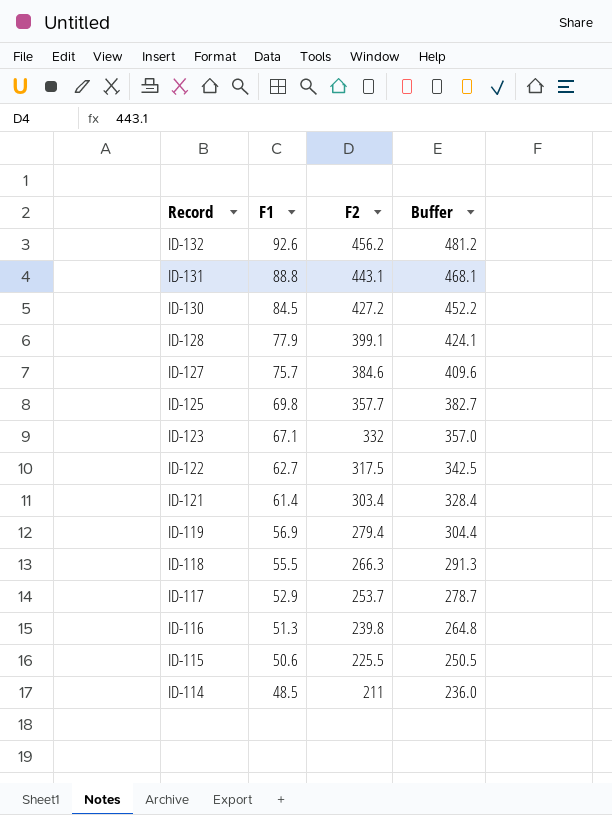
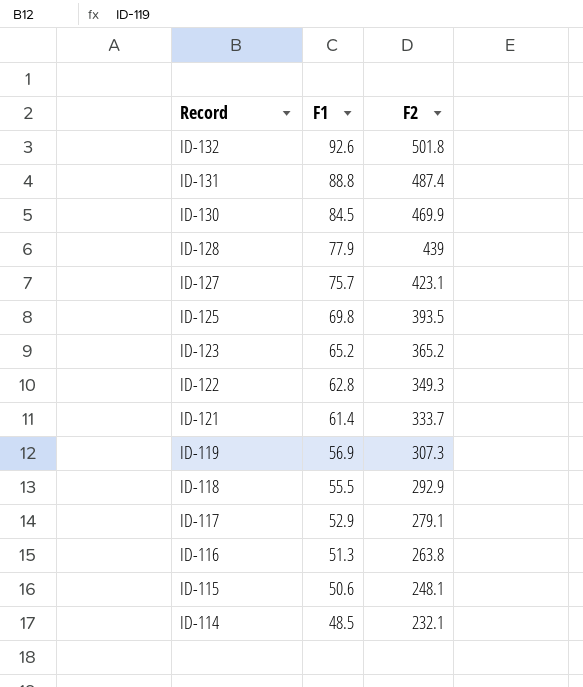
column Buffer | formula: [F2] + 25 -> none
ID-132 | F2: 456.2 -> 501.8
ID-131 | F2: 443.1 -> 487.4
ID-130 | F2: 427.2 -> 469.9
ID-128 | F2: 399.1 -> 439
ID-127 | F2: 384.6 -> 423.1
ID-125 | F2: 357.7 -> 393.5
ID-123 | F1: 67.1 -> 65.2
ID-123 | F2: 332 -> 365.2
ID-122 | F1: 62.7 -> 62.8
ID-122 | F2: 317.5 -> 349.3
ID-121 | F2: 303.4 -> 333.7
ID-119 | F2: 279.4 -> 307.3
ID-118 | F2: 266.3 -> 292.9
ID-117 | F2: 253.7 -> 279.1
ID-116 | F2: 239.8 -> 263.8
ID-115 | F2: 225.5 -> 248.1
ID-114 | F2: 211 -> 232.1

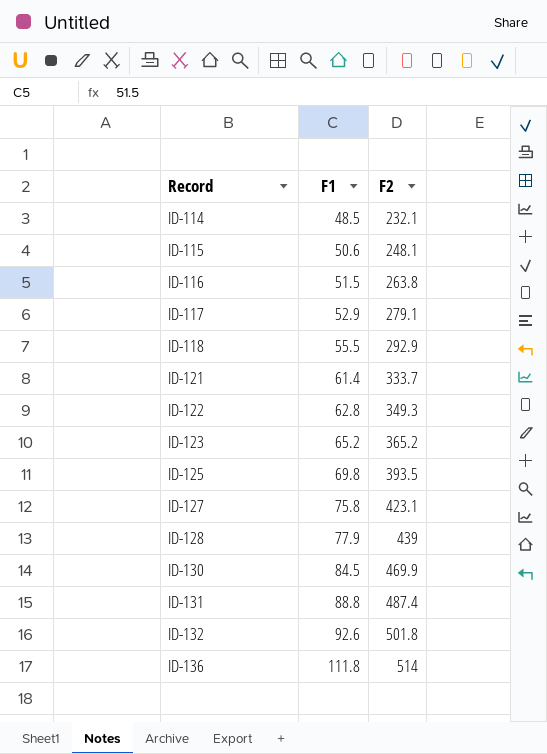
row order: Record descending -> Record ascending
row ID-119: 56.9 | 307.3 -> none
ID-116 | F1: 51.3 -> 51.5
ID-127 | F1: 75.7 -> 75.8
row ID-136: none -> 111.8 | 514

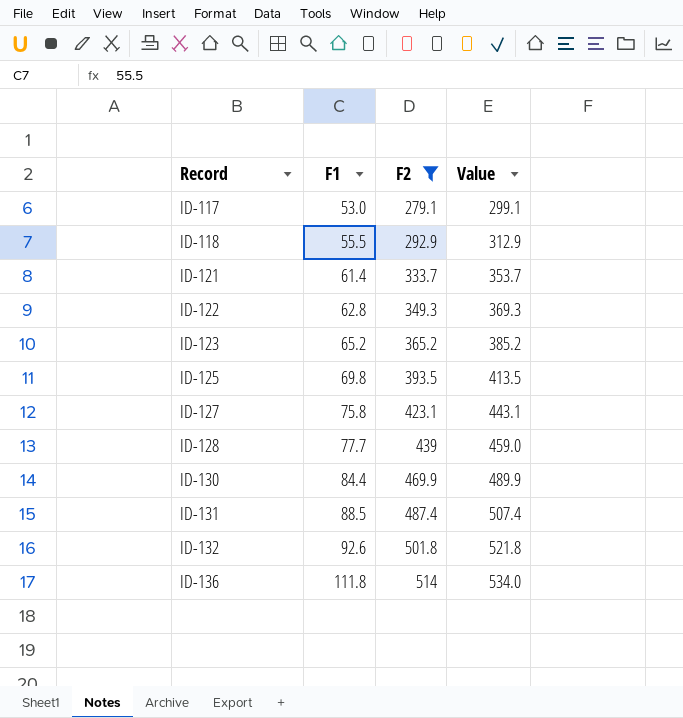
filter: none -> F2 >= 279.1
column Value | formula: none -> [F2] + 20
ID-117 | F1: 52.9 -> 53.0
ID-128 | F1: 77.9 -> 77.7
ID-130 | F1: 84.5 -> 84.4
ID-131 | F1: 88.8 -> 88.5

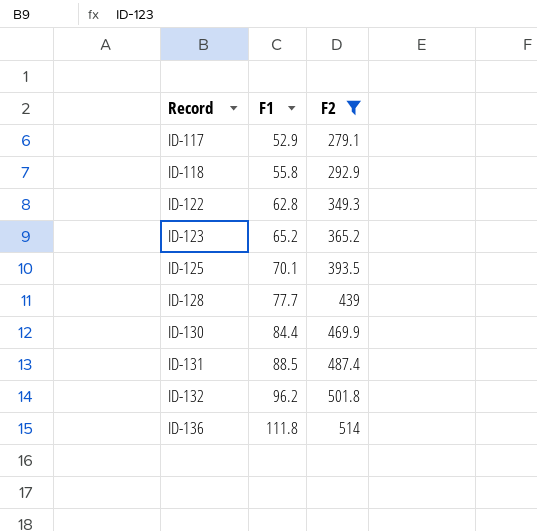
column Value | formula: [F2] + 20 -> none
row ID-121: 61.4 | 333.7 | 353.7 -> none
row ID-127: 75.8 | 423.1 | 443.1 -> none
ID-117 | F1: 53.0 -> 52.9
ID-118 | F1: 55.5 -> 55.8
ID-125 | F1: 69.8 -> 70.1
ID-132 | F1: 92.6 -> 96.2

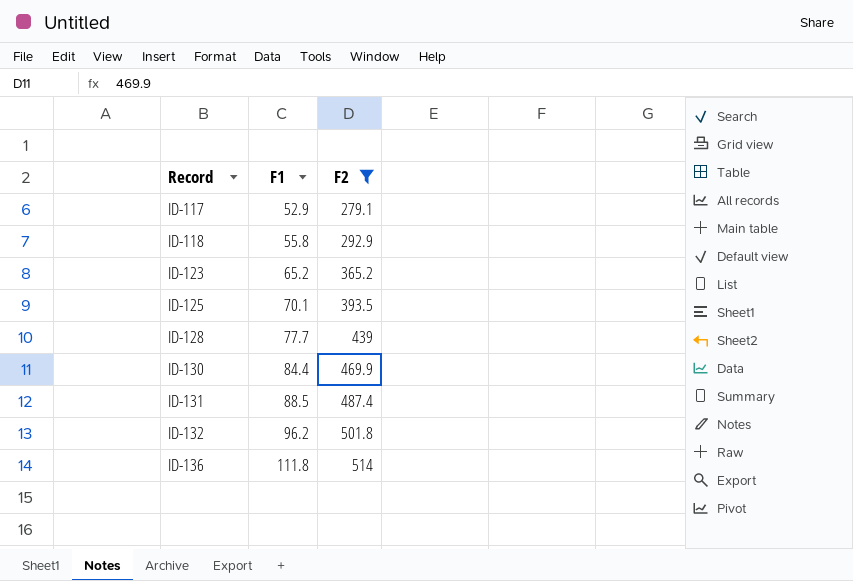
row ID-122: 62.8 | 349.3 -> none

